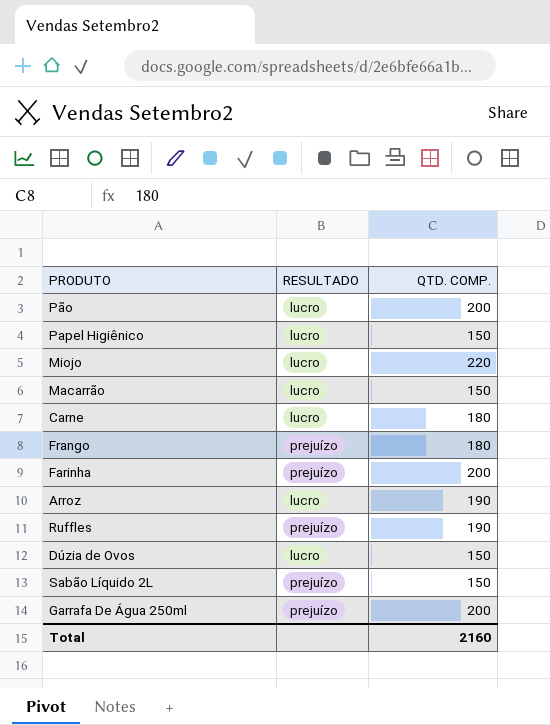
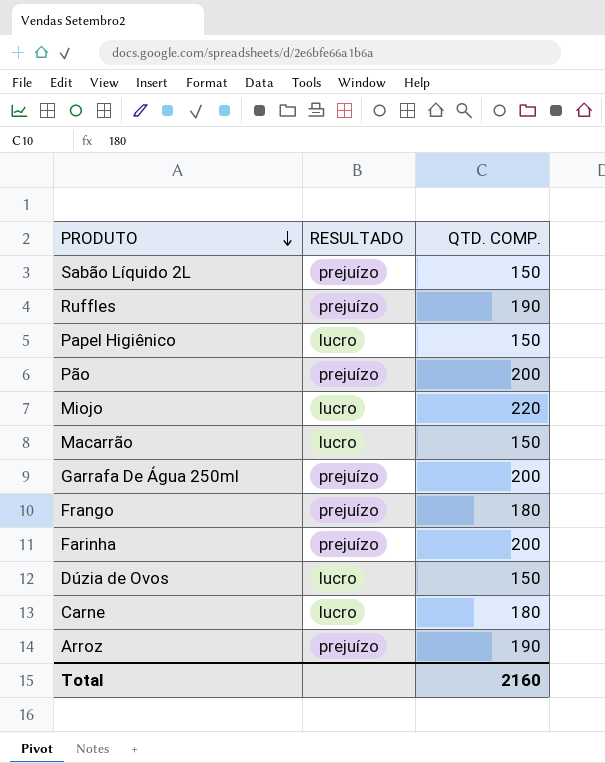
row order: none -> PRODUTO descending
Pão | RESULTADO: lucro -> prejuízo
Arroz | RESULTADO: lucro -> prejuízo

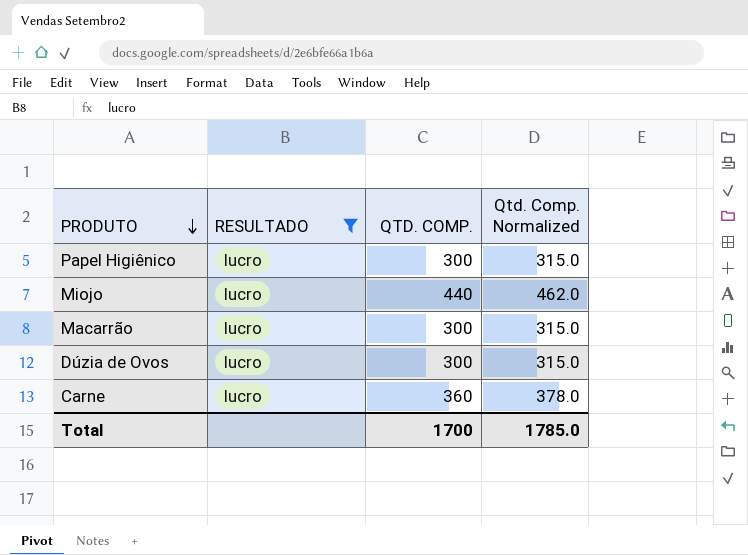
filter: none -> RESULTADO = lucro
column Qtd. Comp. Normalized | formula: none -> [QTD. COMP.] * 1.05
Papel Higiênico | QTD. COMP.: 150 -> 300
Miojo | QTD. COMP.: 220 -> 440
Macarrão | QTD. COMP.: 150 -> 300
Dúzia de Ovos | QTD. COMP.: 150 -> 300
Carne | QTD. COMP.: 180 -> 360
Total | QTD. COMP.: 2160 -> 1700

